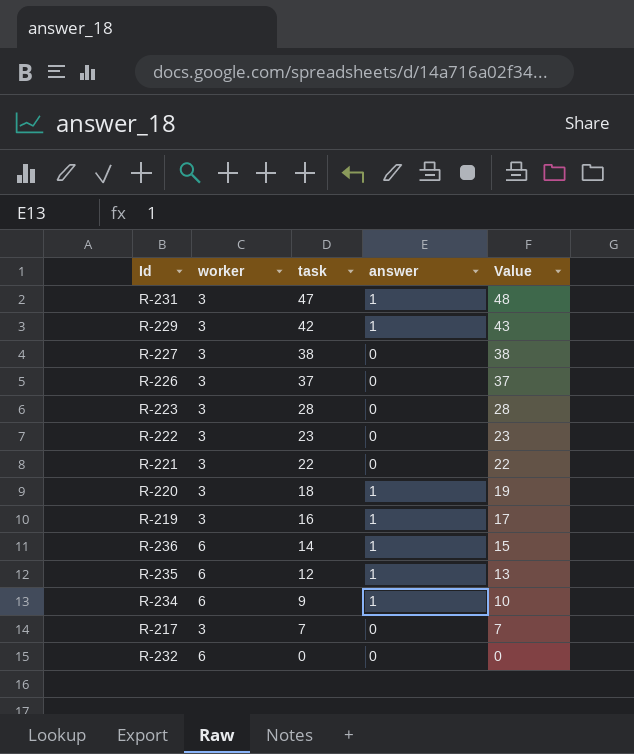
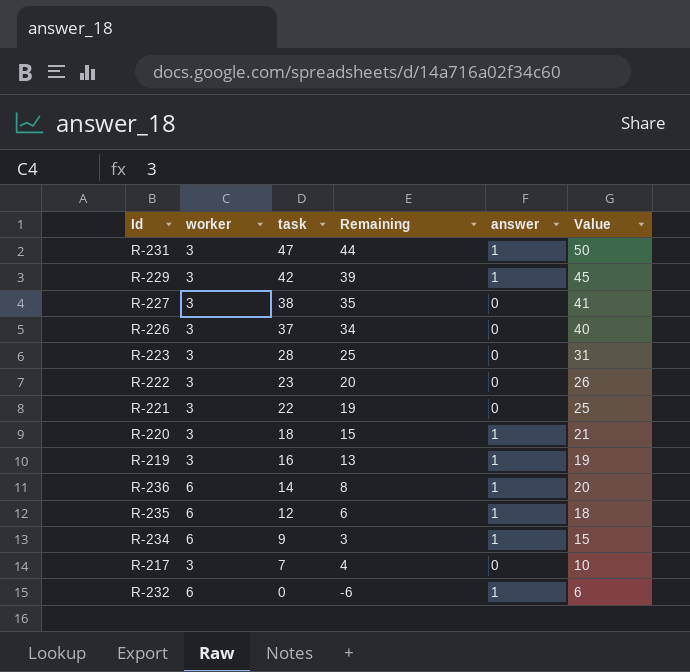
column Remaining | formula: none -> [task] - [worker]
column Value | formula: [task] + [answer] -> [worker] + [task]
R-232 | answer: 0 -> 1

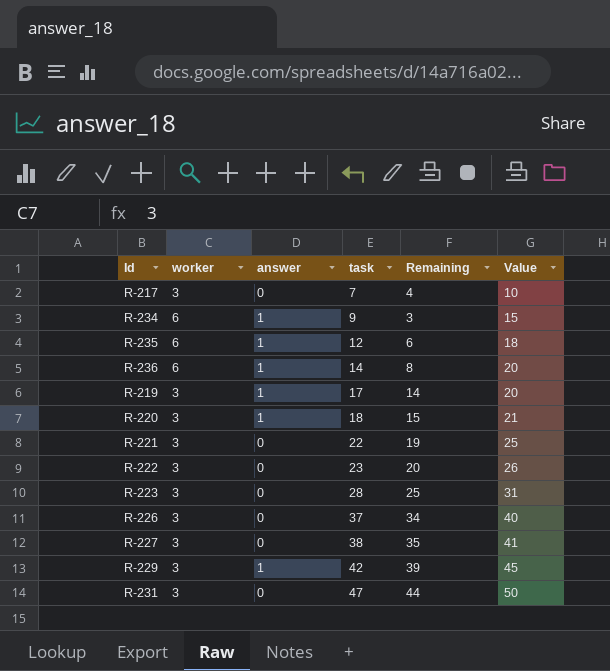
row order: task descending -> task ascending
column answer | position: 5 -> 3
row R-232: 6 | 0 | -6 | 1 | 6 -> none
R-219 | task: 16 -> 17
R-219 | Remaining: 13 -> 14
R-219 | Value: 19 -> 20
R-231 | answer: 1 -> 0

